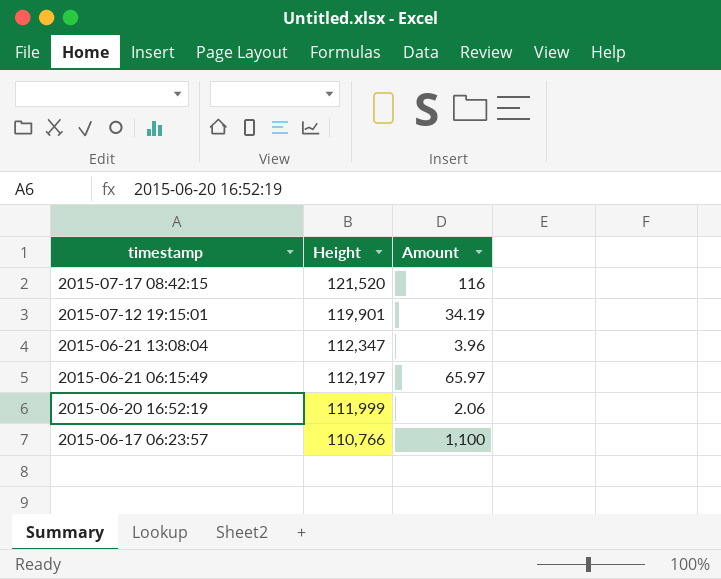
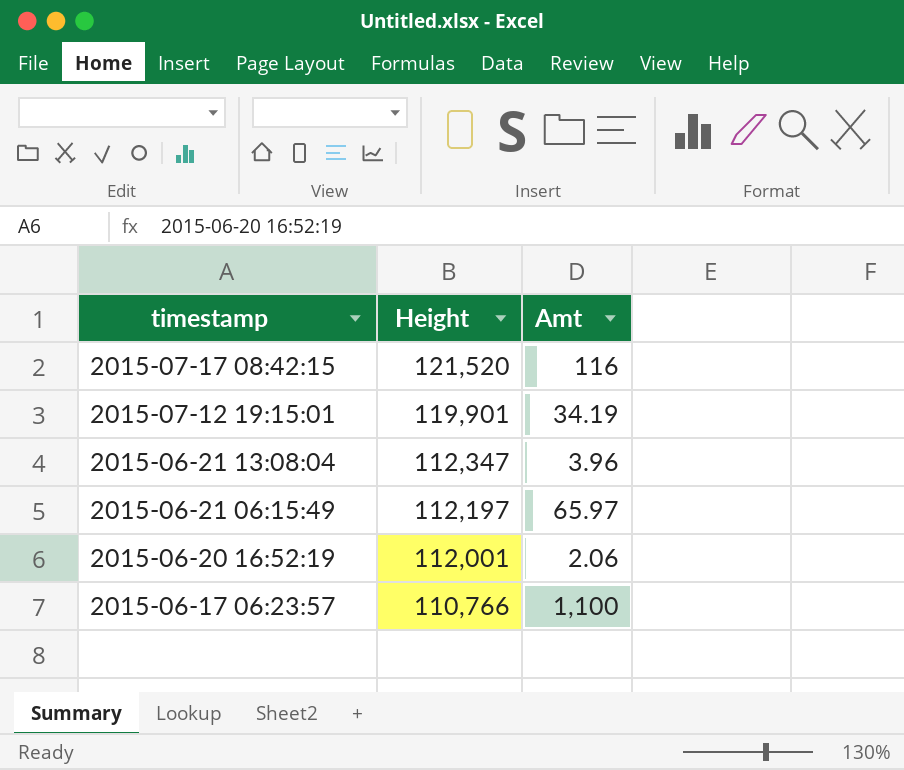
column name: Amount -> Amt
2015-06-20 16:52:19 | Height: 111,999 -> 112,001

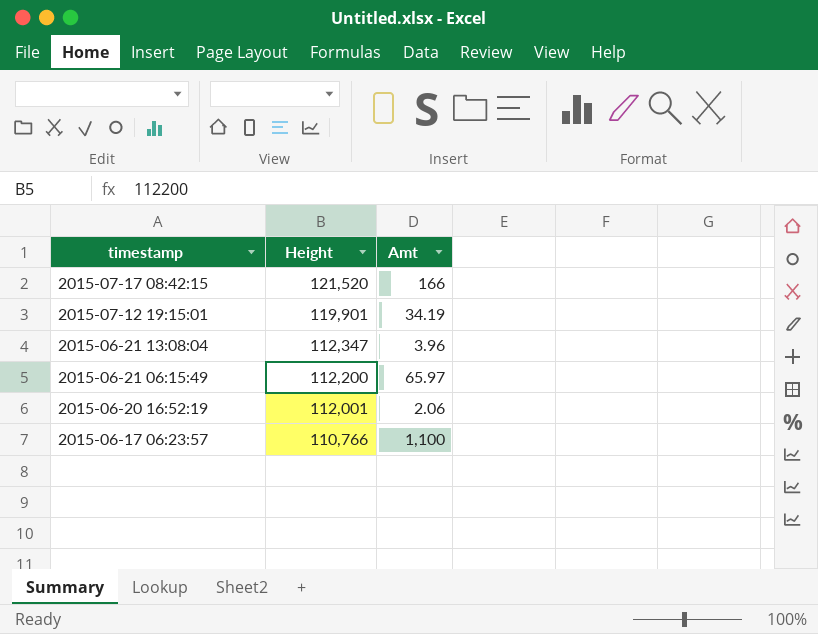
2015-07-17 08:42:15 | Amt: 116 -> 166
2015-06-21 06:15:49 | Height: 112,197 -> 112,200

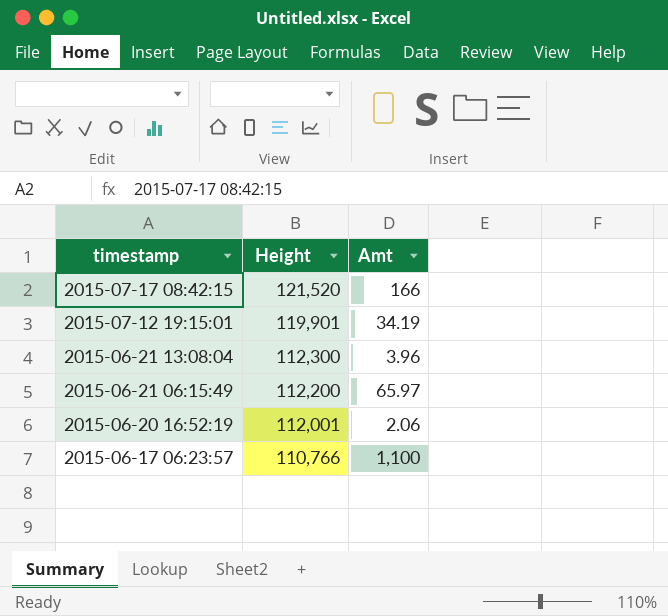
2015-06-21 13:08:04 | Height: 112,347 -> 112,300

